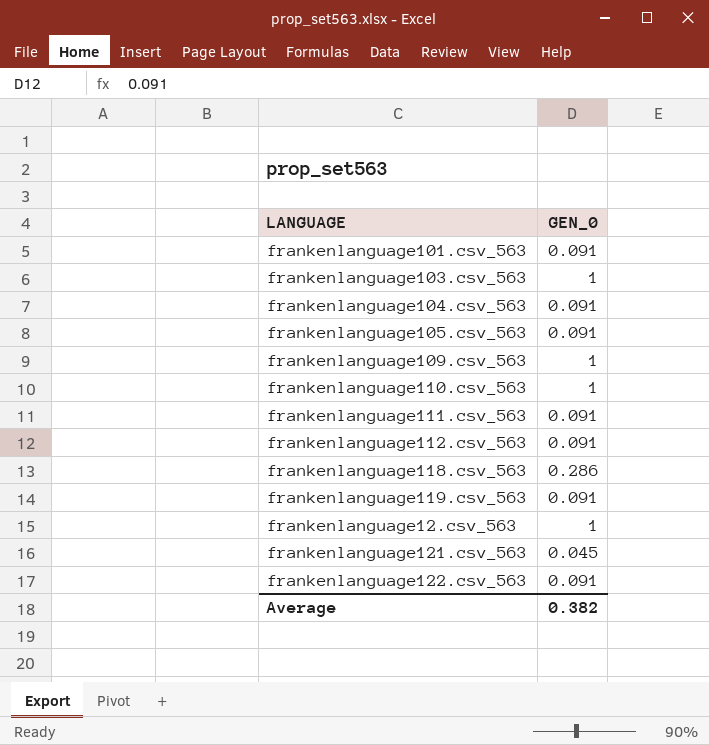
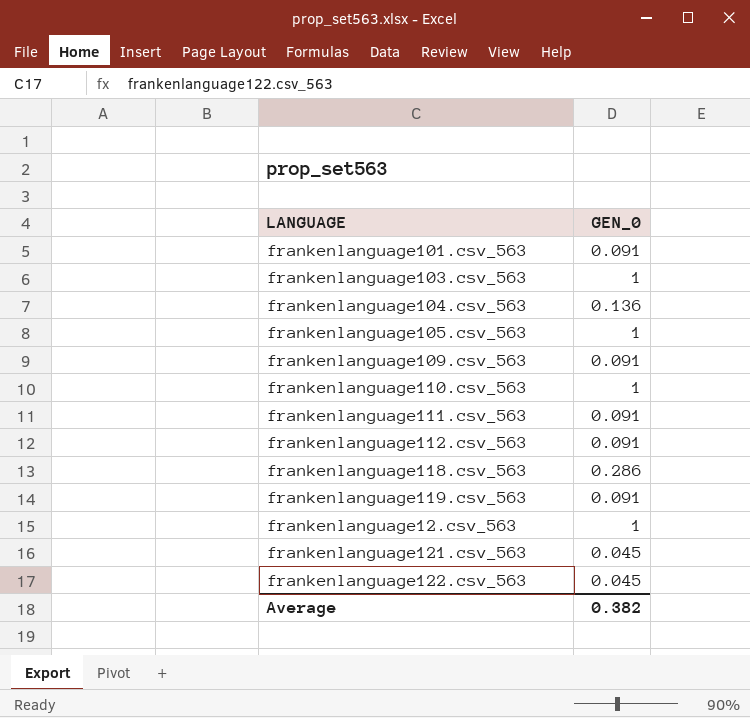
frankenlanguage104.csv_563 | GEN_0: 0.091 -> 0.136
frankenlanguage105.csv_563 | GEN_0: 0.091 -> 1
frankenlanguage109.csv_563 | GEN_0: 1 -> 0.091
frankenlanguage122.csv_563 | GEN_0: 0.091 -> 0.045

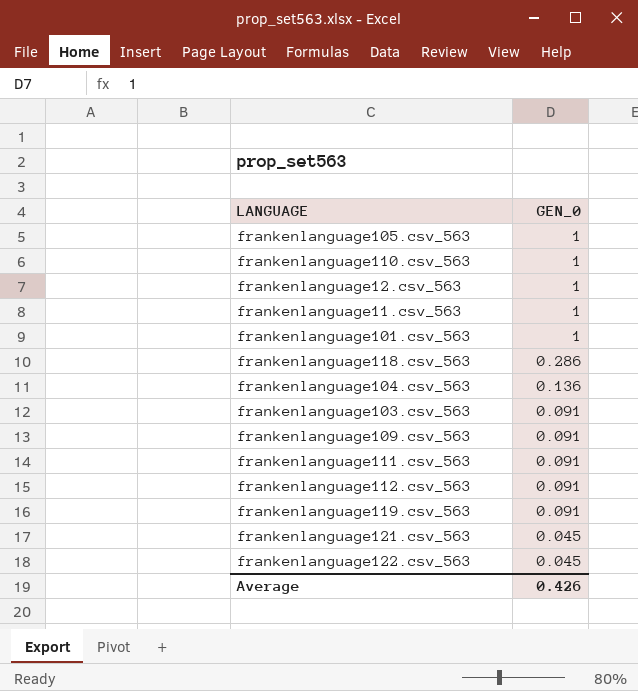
row order: none -> GEN_0 descending
row frankenlanguage11.csv_563: none -> 1
frankenlanguage101.csv_563 | GEN_0: 0.091 -> 1
frankenlanguage103.csv_563 | GEN_0: 1 -> 0.091
Average | GEN_0: 0.382 -> 0.426

